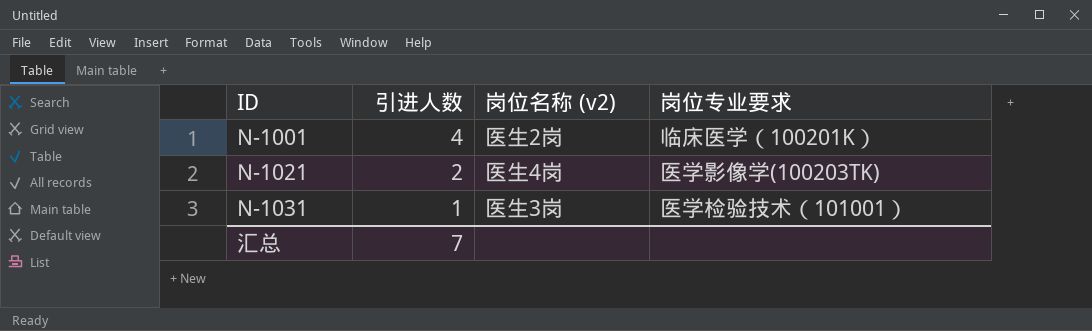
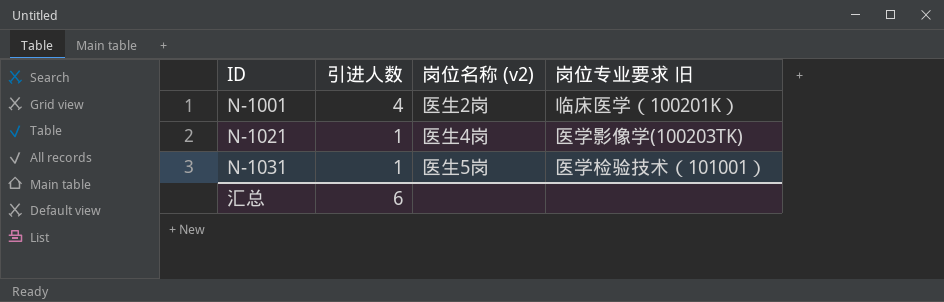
column name: 岗位专业要求 -> 岗位专业要求 旧
N-1021 | 引进人数: 2 -> 1
N-1031 | 岗位名称 (v2): 医生3岗 -> 医生5岗
汇总 | 引进人数: 7 -> 6

